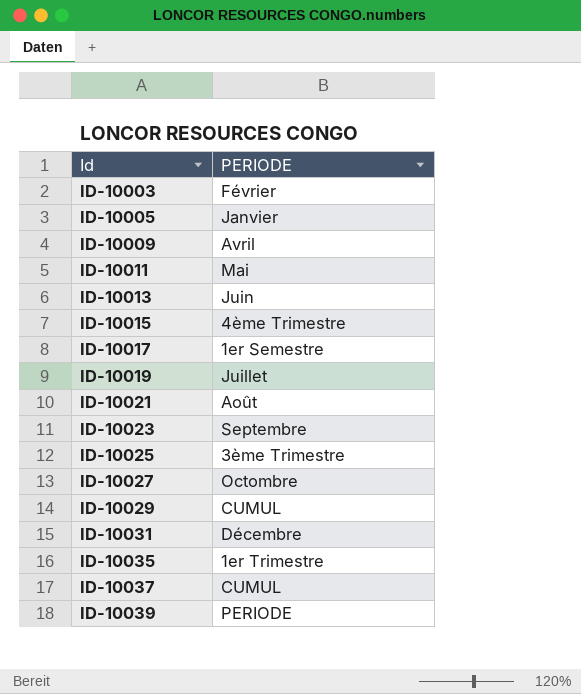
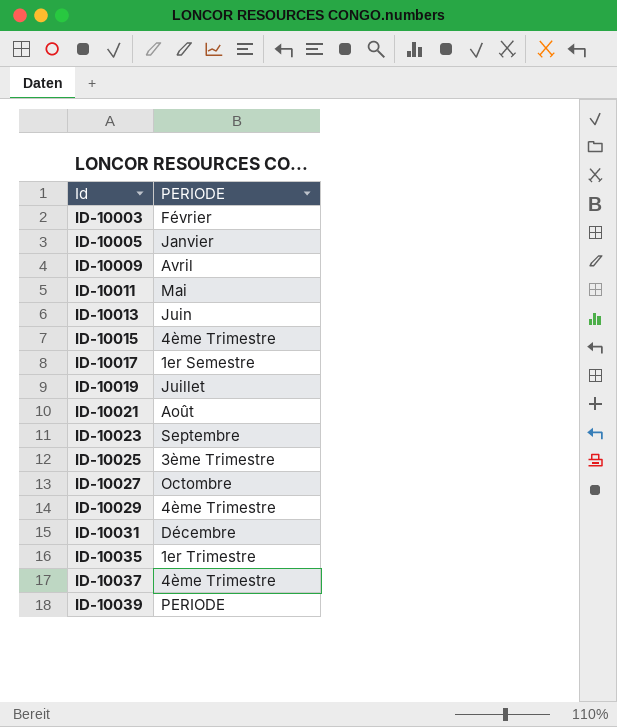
ID-10029 | PERIODE: CUMUL -> 4ème Trimestre
ID-10037 | PERIODE: CUMUL -> 4ème Trimestre

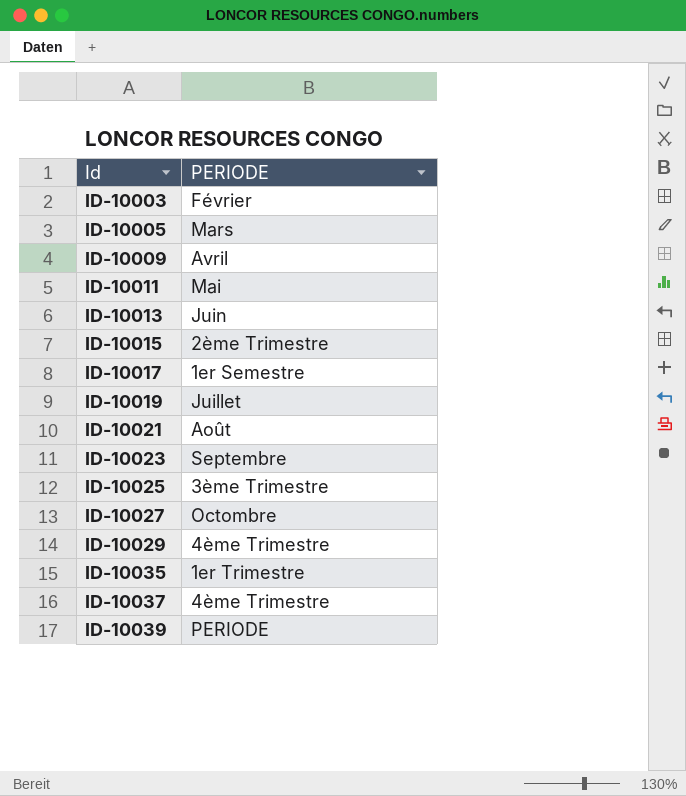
row ID-10031: Décembre -> none
ID-10005 | PERIODE: Janvier -> Mars
ID-10015 | PERIODE: 4ème Trimestre -> 2ème Trimestre

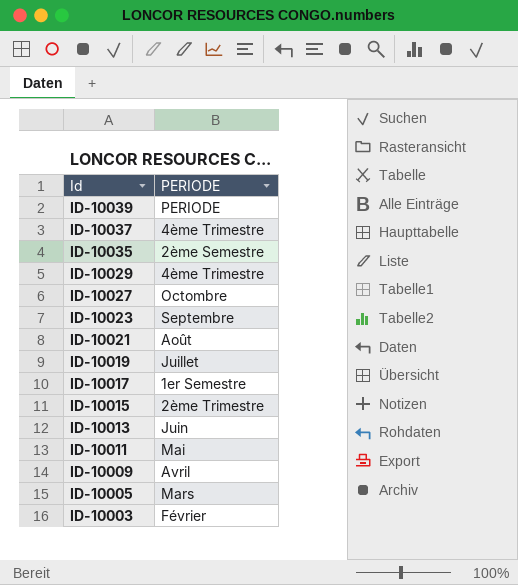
row order: Id ascending -> Id descending
row ID-10025: 3ème Trimestre -> none
ID-10035 | PERIODE: 1er Trimestre -> 2ème Semestre

